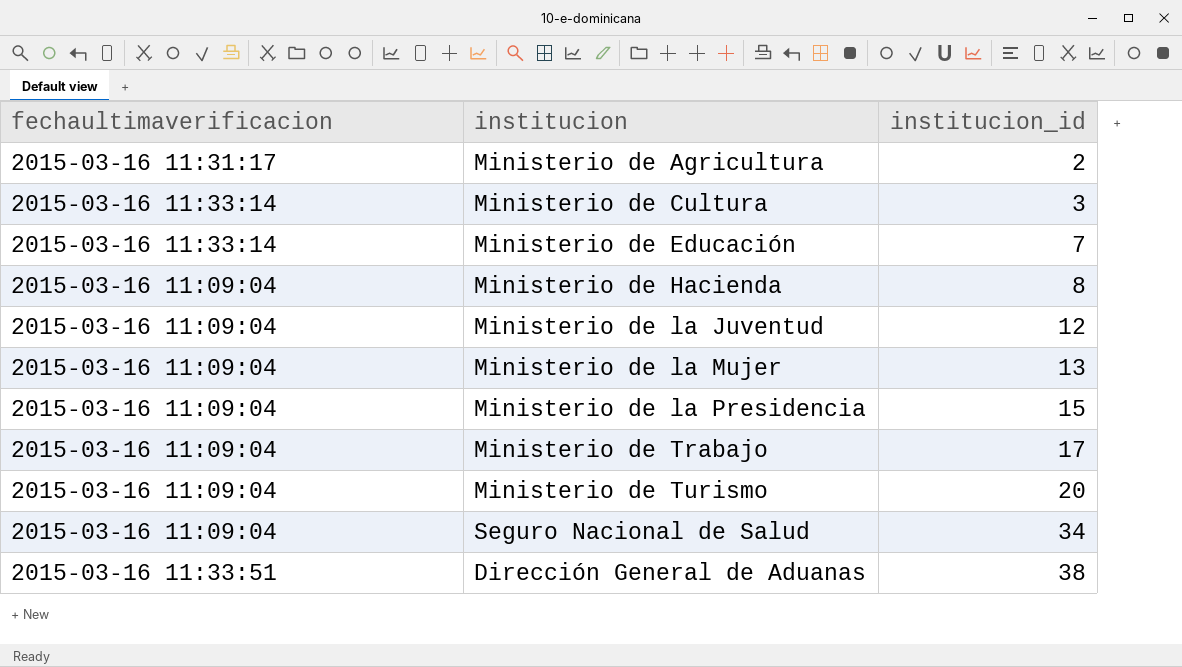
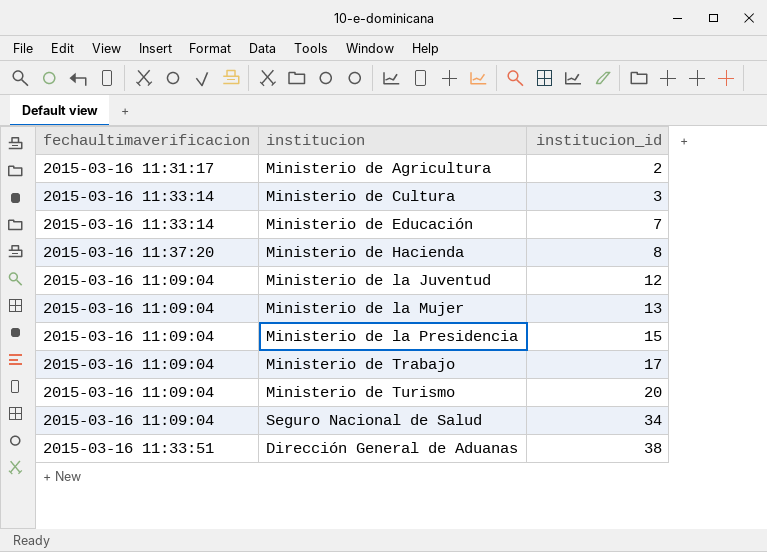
Ministerio de Hacienda | fechaultimaverificacion: 2015-03-16 11:09:04 -> 2015-03-16 11:37:20

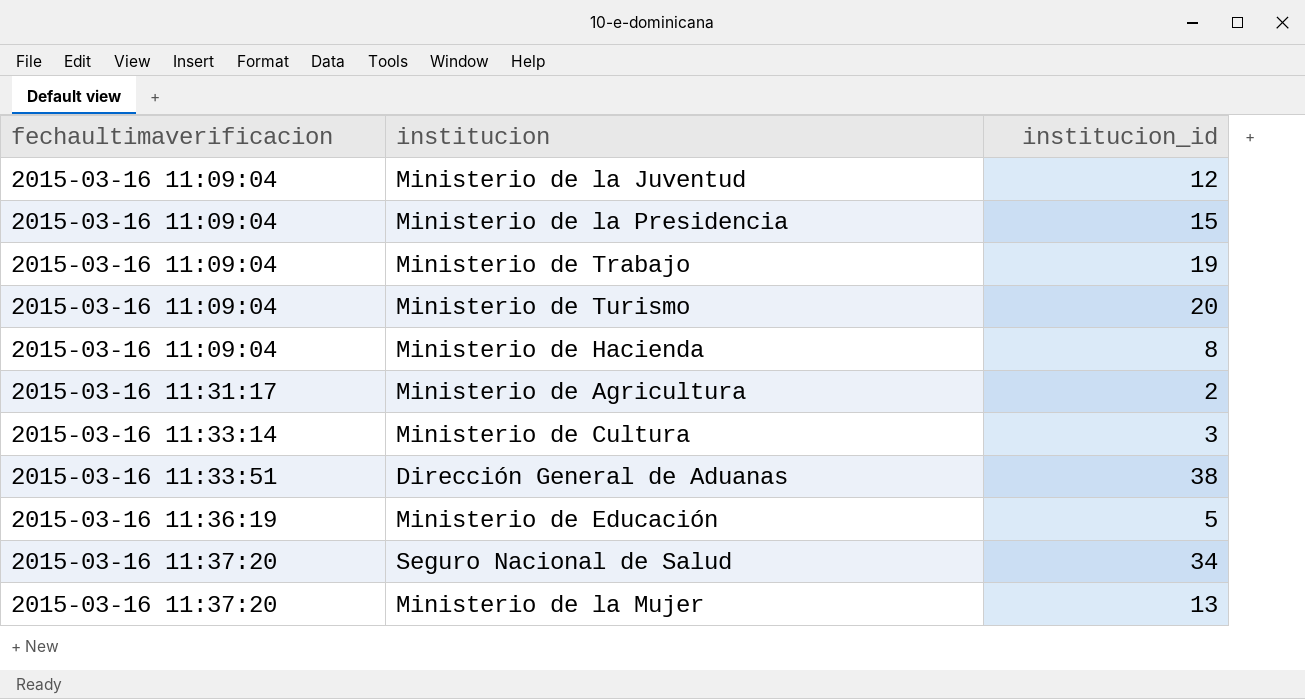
row order: institucion_id ascending -> fechaultimaverificacion ascending
Ministerio de Trabajo | institucion_id: 17 -> 19
Ministerio de Hacienda | fechaultimaverificacion: 2015-03-16 11:37:20 -> 2015-03-16 11:09:04
Ministerio de Educación | fechaultimaverificacion: 2015-03-16 11:33:14 -> 2015-03-16 11:36:19
Ministerio de Educación | institucion_id: 7 -> 5
Seguro Nacional de Salud | fechaultimaverificacion: 2015-03-16 11:09:04 -> 2015-03-16 11:37:20
Ministerio de la Mujer | fechaultimaverificacion: 2015-03-16 11:09:04 -> 2015-03-16 11:37:20

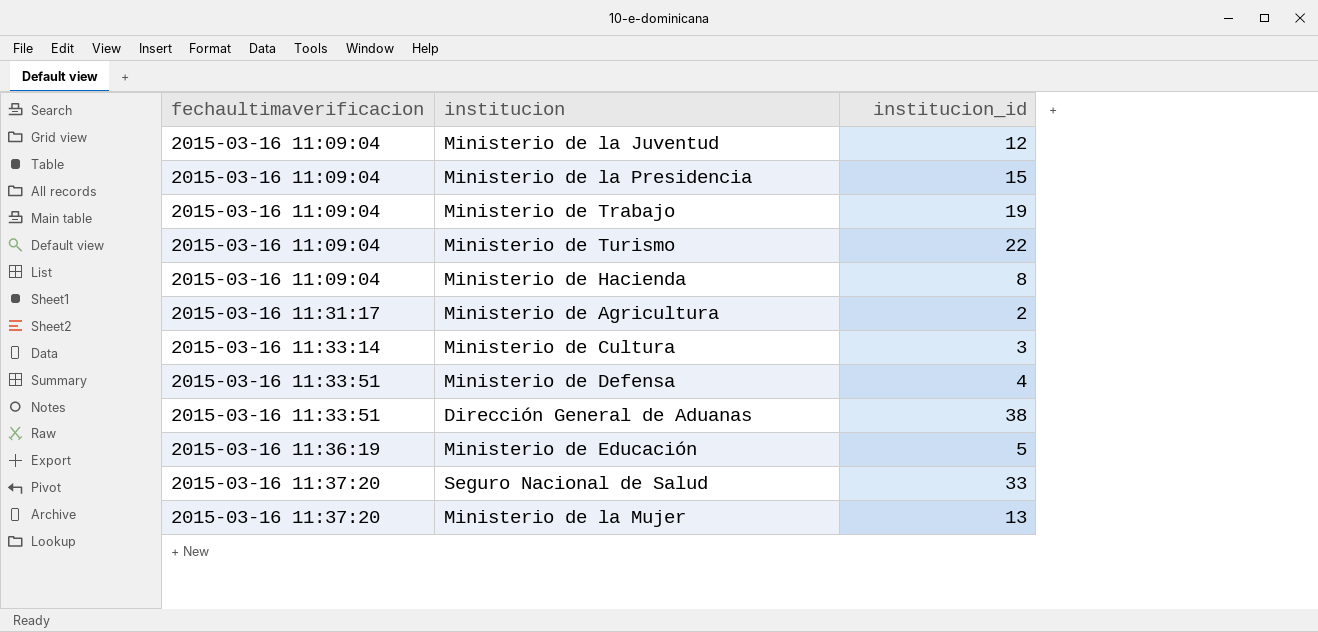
Ministerio de Turismo | institucion_id: 20 -> 22
row Ministerio de Defensa: none -> 2015-03-16 11:33:51 | 4
Seguro Nacional de Salud | institucion_id: 34 -> 33

